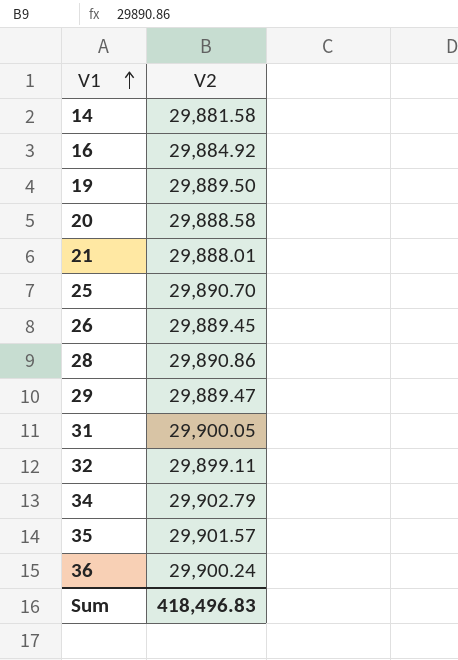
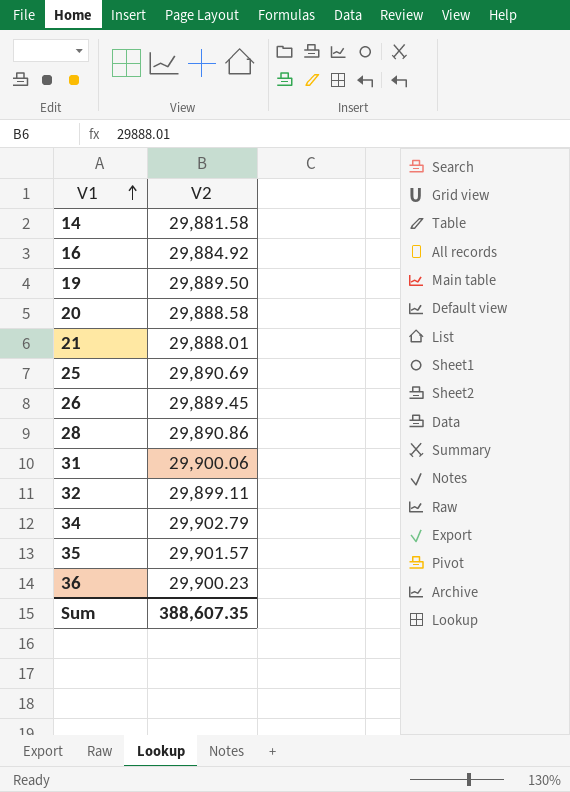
row 29: 29,889.47 -> none
25 | V2: 29,890.70 -> 29,890.69
31 | V2: 29,900.05 -> 29,900.06
36 | V2: 29,900.24 -> 29,900.23
Sum | V2: 418,496.83 -> 388,607.35

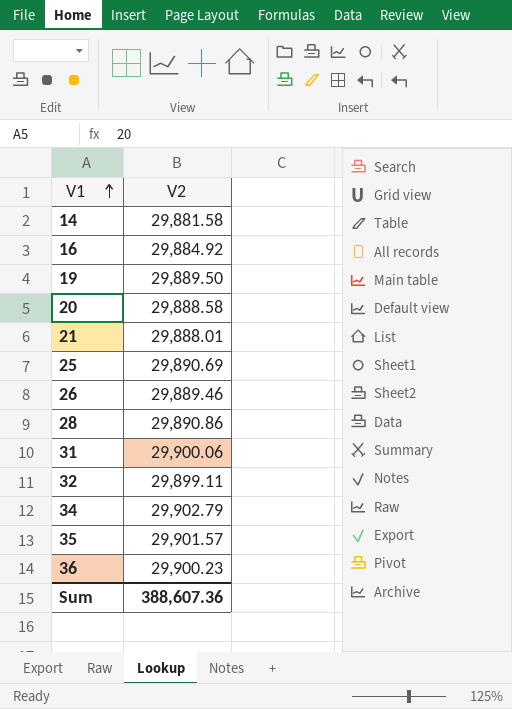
26 | V2: 29,889.45 -> 29,889.46
Sum | V2: 388,607.35 -> 388,607.36

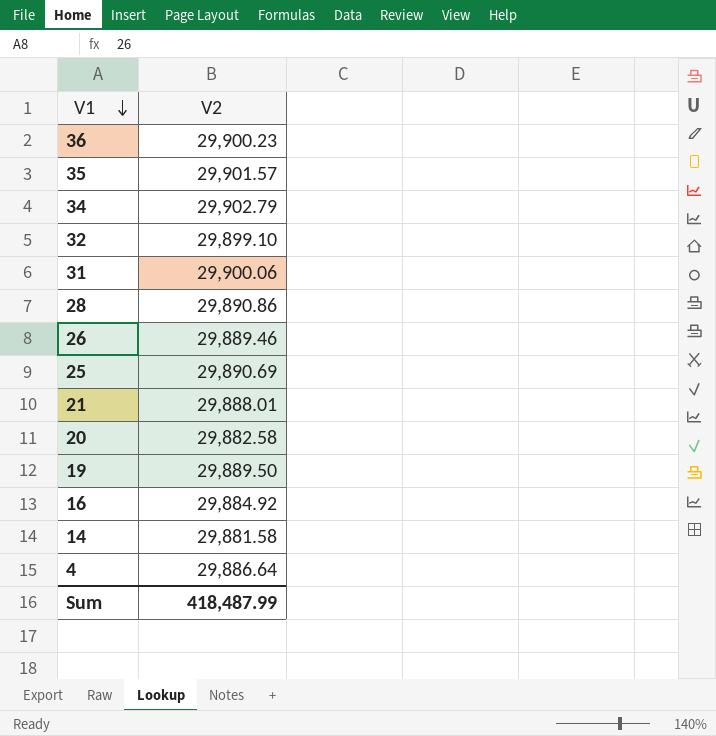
row order: V1 ascending -> V1 descending
32 | V2: 29,899.11 -> 29,899.10
20 | V2: 29,888.58 -> 29,882.58
row 4: none -> 29,886.64
Sum | V2: 388,607.36 -> 418,487.99

